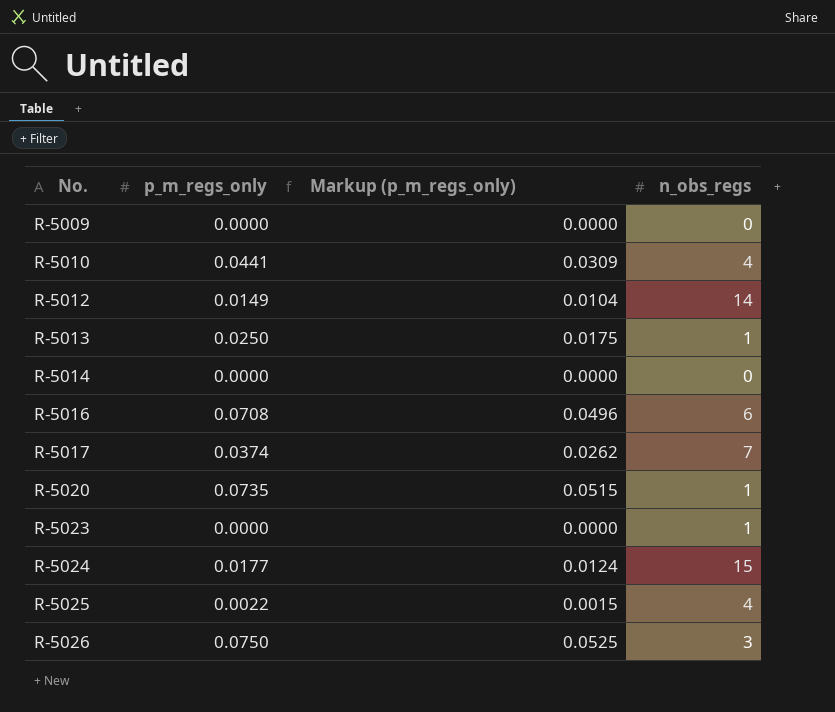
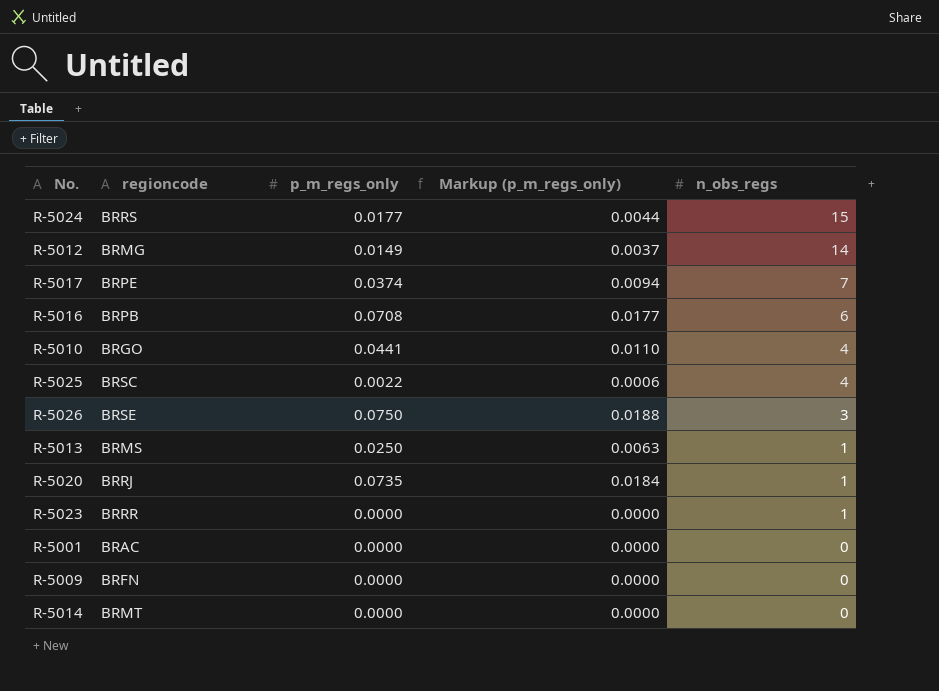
row order: No. ascending -> n_obs_regs descending
column regioncode | position: none -> 2
column Markup (p_m_regs_only) | formula: [p_m_regs_only] * 0.7 -> [p_m_regs_only] * 0.25
row R-5001: none -> BRAC | 0.0000 | 0.0000 | 0

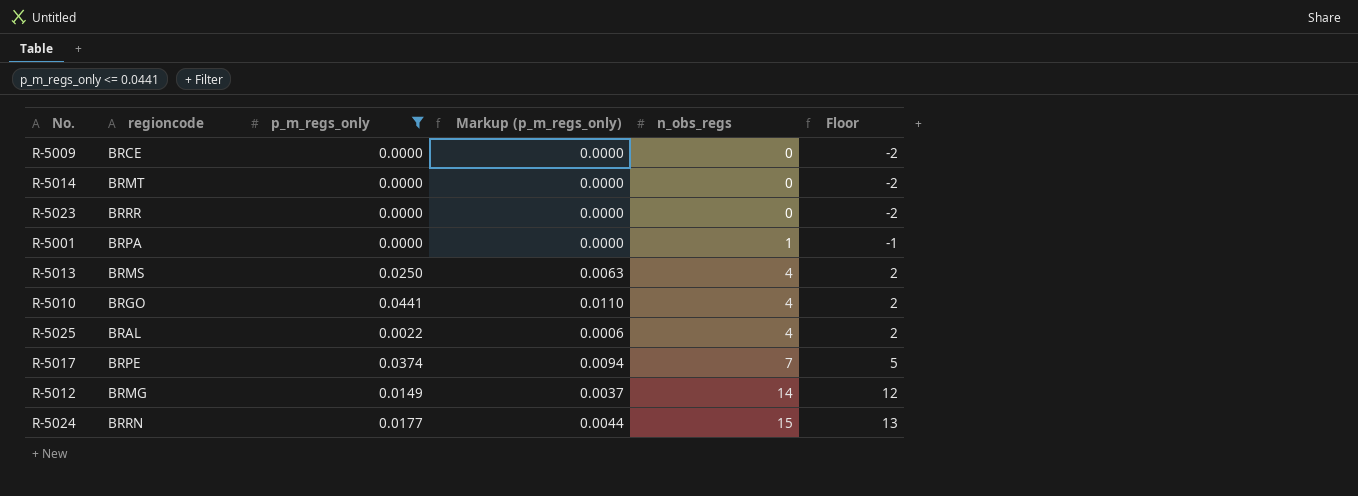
filter: none -> p_m_regs_only <= 0.0441
row order: n_obs_regs descending -> n_obs_regs ascending
column Floor | formula: none -> [n_obs_regs] - 2
R-5009 | regioncode: BRFN -> BRCE
R-5023 | n_obs_regs: 1 -> 0
R-5001 | regioncode: BRAC -> BRPA
R-5001 | n_obs_regs: 0 -> 1
R-5013 | n_obs_regs: 1 -> 4
R-5025 | regioncode: BRSC -> BRAL
R-5024 | regioncode: BRRS -> BRRN

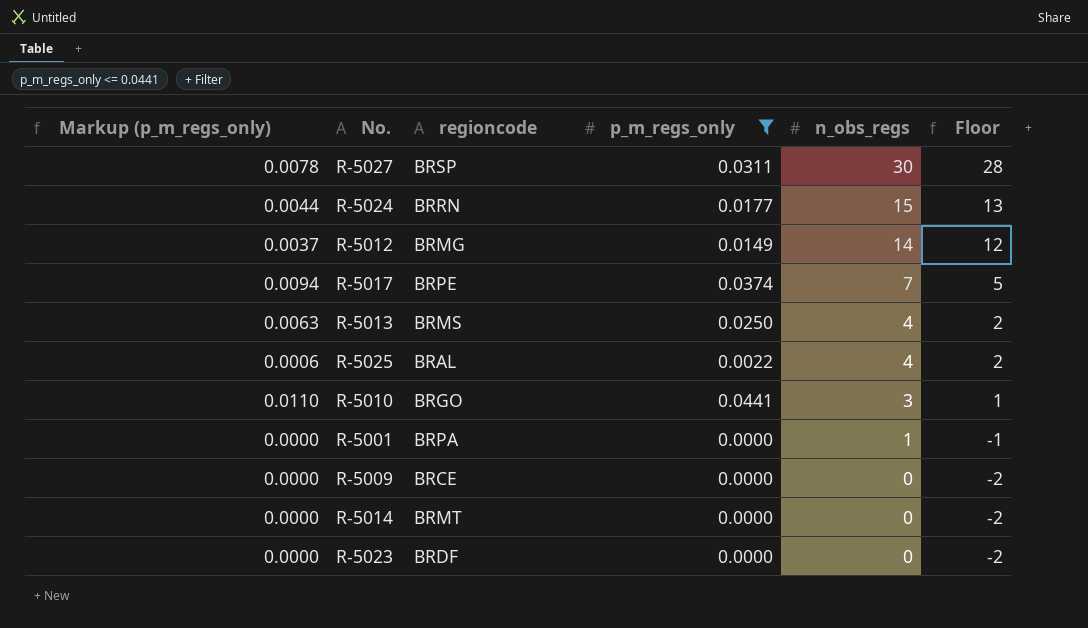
row order: n_obs_regs ascending -> n_obs_regs descending
column Markup (p_m_regs_only) | position: 4 -> 1
row R-5027: none -> 0.0078 | BRSP | 0.0311 | 30 | 28
R-5010 | n_obs_regs: 4 -> 3
R-5010 | Floor: 2 -> 1
R-5023 | regioncode: BRRR -> BRDF

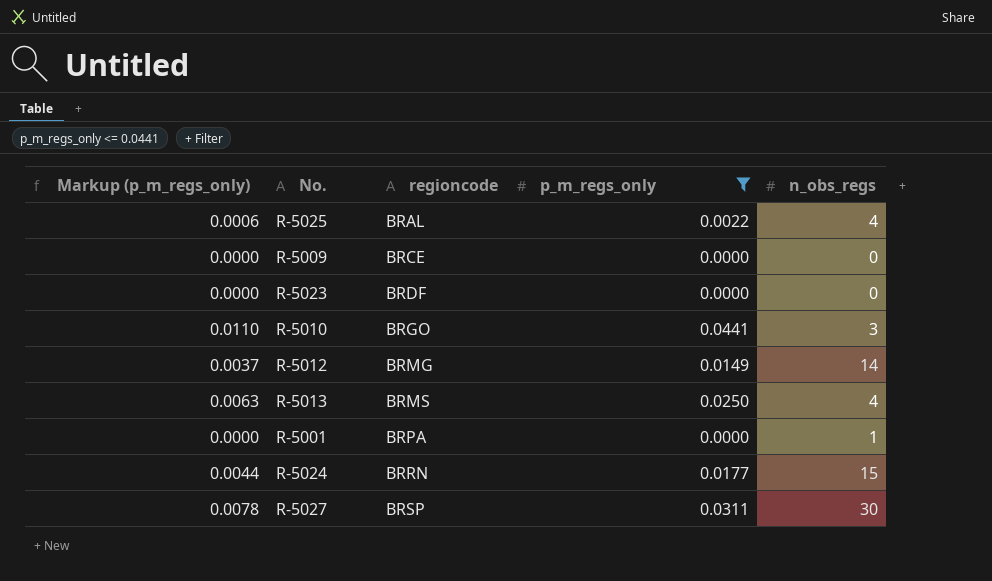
row order: n_obs_regs descending -> regioncode ascending
column Floor | formula: [n_obs_regs] - 2 -> none
row R-5017: 0.0094 | BRPE | 0.0374 | 7 | 5 -> none
row R-5014: 0.0000 | BRMT | 0.0000 | 0 | -2 -> none

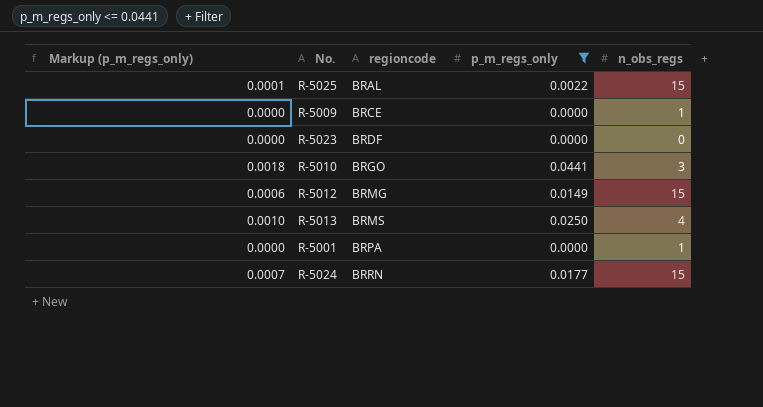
column Markup (p_m_regs_only) | formula: [p_m_regs_only] * 0.25 -> [p_m_regs_only] * 0.04
row R-5027: 0.0078 | BRSP | 0.0311 | 30 -> none
R-5025 | n_obs_regs: 4 -> 15
R-5009 | n_obs_regs: 0 -> 1
R-5012 | n_obs_regs: 14 -> 15

